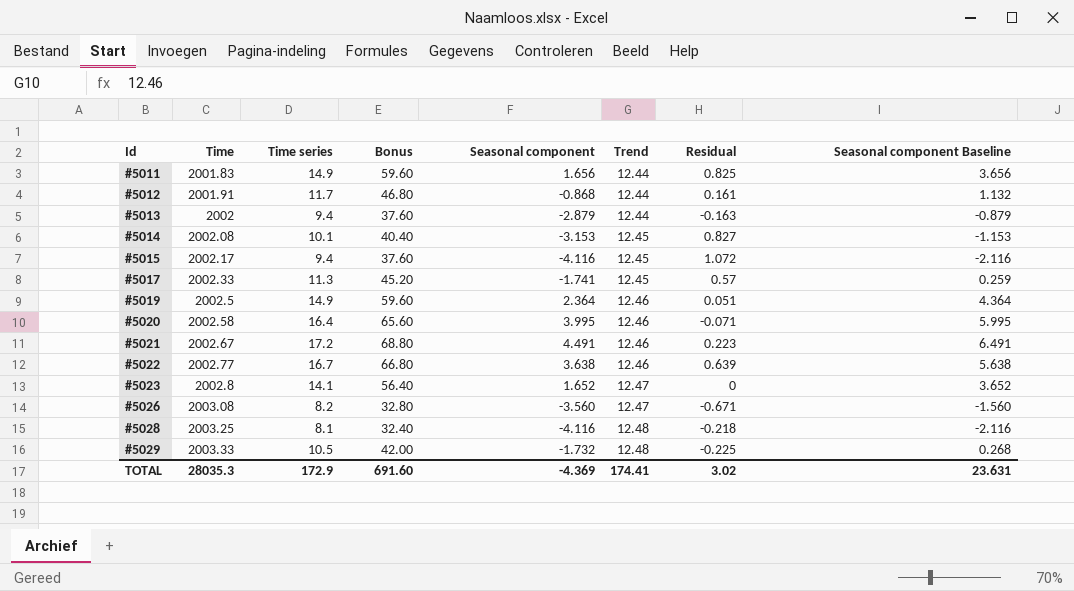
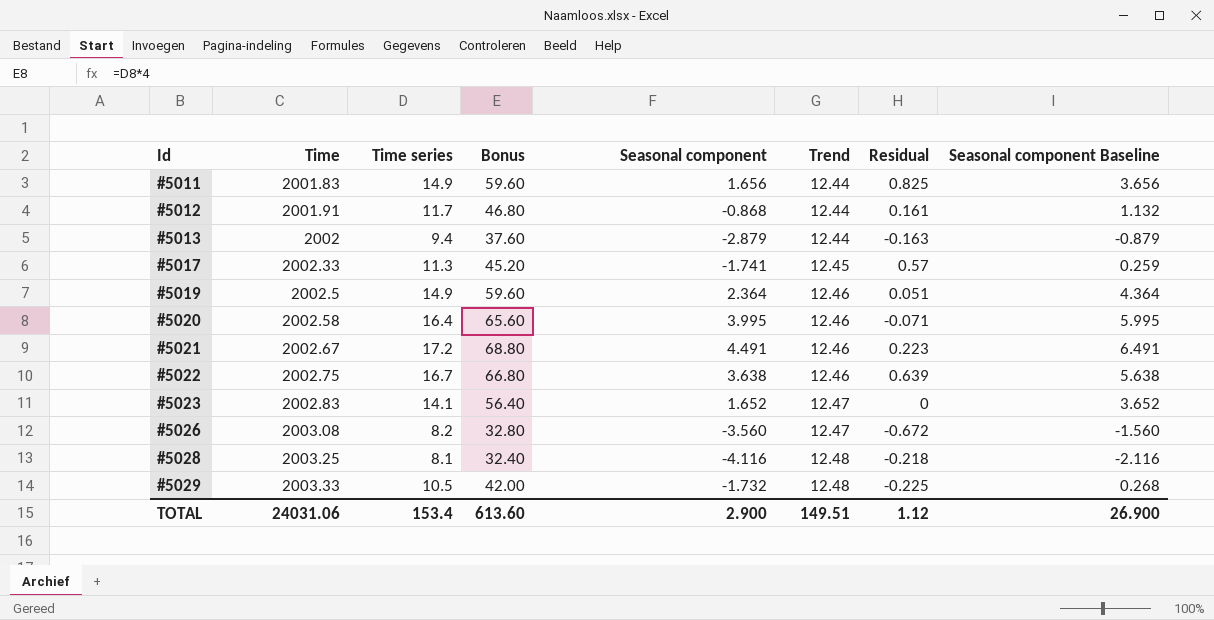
row #5014: 2002.08 | 10.1 | 40.40 | -3.153 | 12.45 | 0.827 | -1.153 -> none
row #5015: 2002.17 | 9.4 | 37.60 | -4.116 | 12.45 | 1.072 | -2.116 -> none
#5022 | Time: 2002.77 -> 2002.75
#5023 | Time: 2002.8 -> 2002.83
#5026 | Residual: -0.671 -> -0.672
TOTAL | Time: 28035.3 -> 24031.06
TOTAL | Time series: 172.9 -> 153.4
TOTAL | Bonus: 691.60 -> 613.60
TOTAL | Seasonal component: -4.369 -> 2.900
TOTAL | Trend: 174.41 -> 149.51
TOTAL | Residual: 3.02 -> 1.12
TOTAL | Seasonal component Baseline: 23.631 -> 26.900

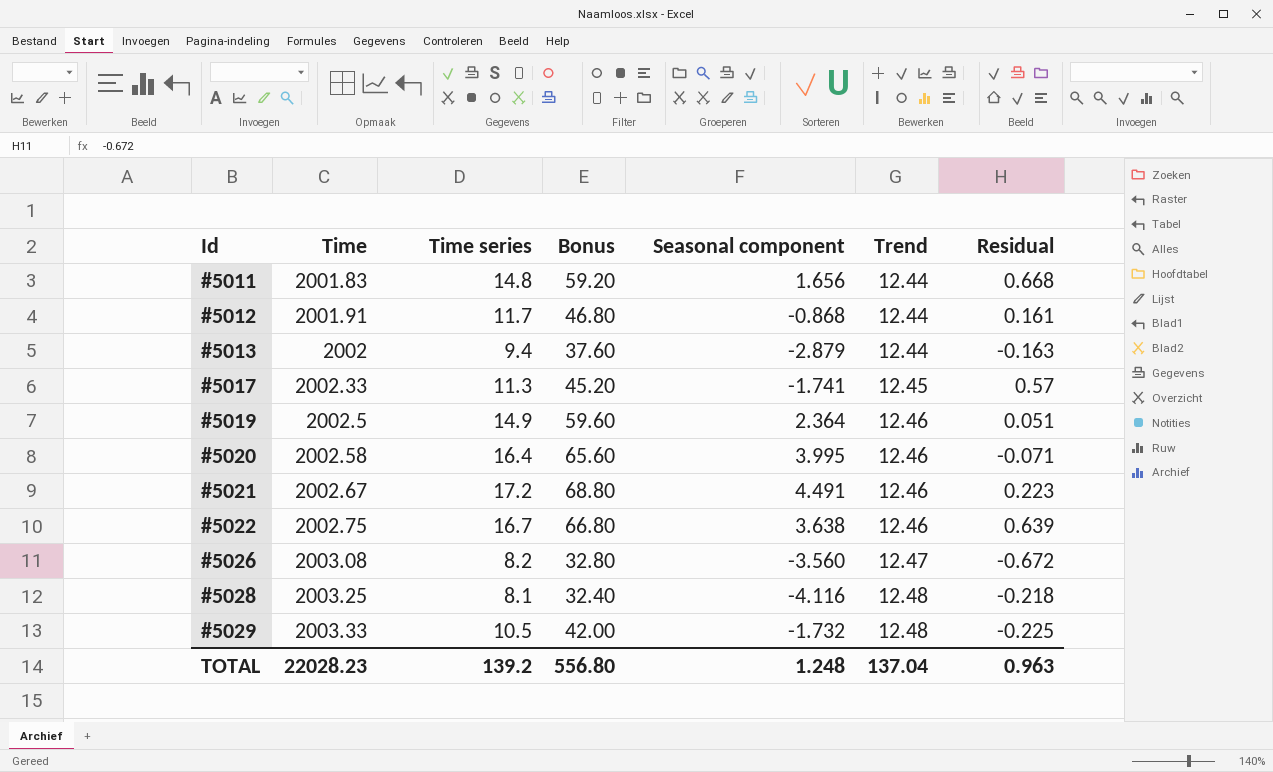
column Seasonal component Baseline | formula: [Seasonal component] + 2 -> none
row #5023: 2002.83 | 14.1 | 56.40 | 1.652 | 12.47 | 0 | 3.652 -> none
#5011 | Time series: 14.9 -> 14.8
#5011 | Bonus: 59.60 -> 59.20
#5011 | Residual: 0.825 -> 0.668
TOTAL | Time: 24031.06 -> 22028.23
TOTAL | Time series: 153.4 -> 139.2
TOTAL | Bonus: 613.60 -> 556.80
TOTAL | Seasonal component: 2.900 -> 1.248
TOTAL | Trend: 149.51 -> 137.04
TOTAL | Residual: 1.12 -> 0.963

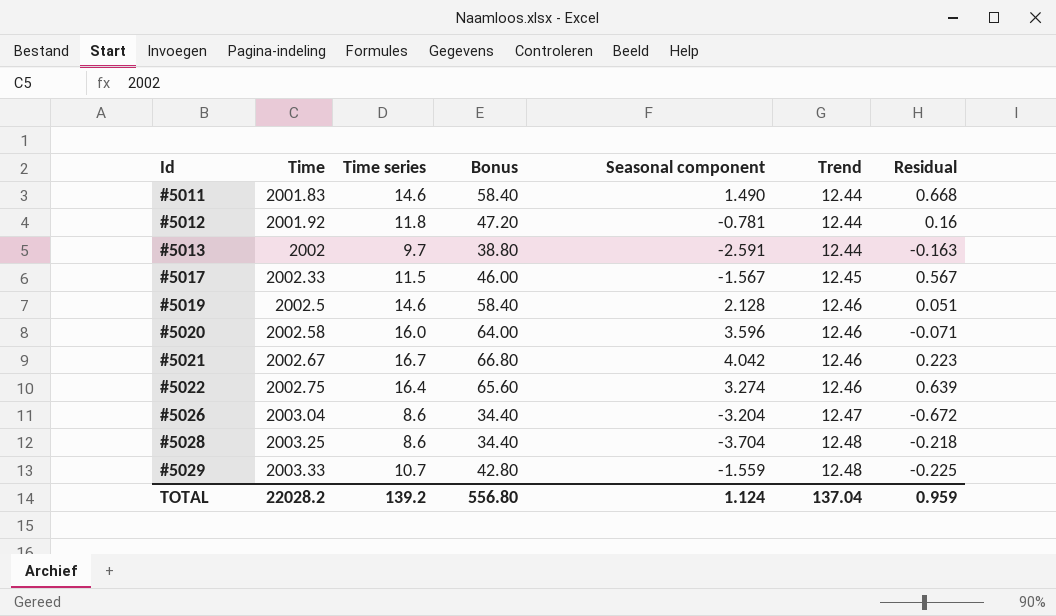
#5011 | Time series: 14.8 -> 14.6
#5011 | Bonus: 59.20 -> 58.40
#5011 | Seasonal component: 1.656 -> 1.490
#5012 | Time: 2001.91 -> 2001.92
#5012 | Time series: 11.7 -> 11.8
#5012 | Bonus: 46.80 -> 47.20
#5012 | Seasonal component: -0.868 -> -0.781
#5012 | Residual: 0.161 -> 0.16
#5013 | Time series: 9.4 -> 9.7
#5013 | Bonus: 37.60 -> 38.80
#5013 | Seasonal component: -2.879 -> -2.591
#5017 | Time series: 11.3 -> 11.5
#5017 | Bonus: 45.20 -> 46.00
#5017 | Seasonal component: -1.741 -> -1.567
#5017 | Residual: 0.57 -> 0.567
#5019 | Time series: 14.9 -> 14.6
#5019 | Bonus: 59.60 -> 58.40
#5019 | Seasonal component: 2.364 -> 2.128
#5020 | Time series: 16.4 -> 16.0
#5020 | Bonus: 65.60 -> 64.00
#5020 | Seasonal component: 3.995 -> 3.596
#5021 | Time series: 17.2 -> 16.7
#5021 | Bonus: 68.80 -> 66.80
#5021 | Seasonal component: 4.491 -> 4.042
#5022 | Time series: 16.7 -> 16.4
#5022 | Bonus: 66.80 -> 65.60
#5022 | Seasonal component: 3.638 -> 3.274
#5026 | Time: 2003.08 -> 2003.04
#5026 | Time series: 8.2 -> 8.6
#5026 | Bonus: 32.80 -> 34.40
#5026 | Seasonal component: -3.560 -> -3.204
#5028 | Time series: 8.1 -> 8.6
#5028 | Bonus: 32.40 -> 34.40
#5028 | Seasonal component: -4.116 -> -3.704
#5029 | Time series: 10.5 -> 10.7
#5029 | Bonus: 42.00 -> 42.80
#5029 | Seasonal component: -1.732 -> -1.559
TOTAL | Time: 22028.23 -> 22028.2
TOTAL | Seasonal component: 1.248 -> 1.124
TOTAL | Residual: 0.963 -> 0.959

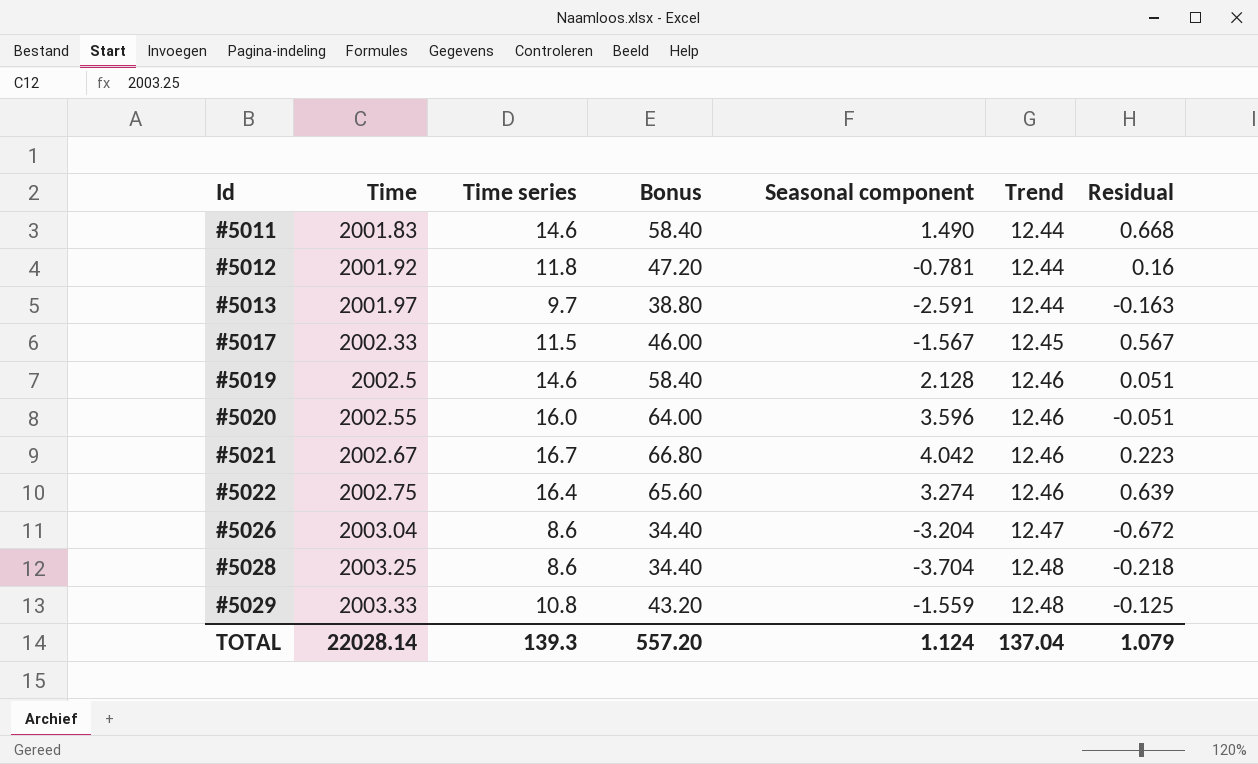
#5013 | Time: 2002 -> 2001.97
#5020 | Time: 2002.58 -> 2002.55
#5020 | Residual: -0.071 -> -0.051
#5029 | Time series: 10.7 -> 10.8
#5029 | Bonus: 42.80 -> 43.20
#5029 | Residual: -0.225 -> -0.125
TOTAL | Time: 22028.2 -> 22028.14
TOTAL | Time series: 139.2 -> 139.3
TOTAL | Bonus: 556.80 -> 557.20
TOTAL | Residual: 0.959 -> 1.079

